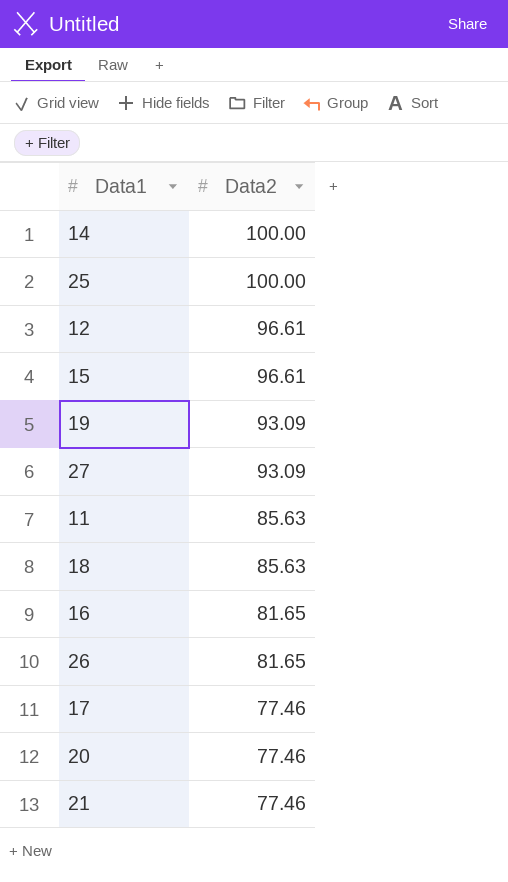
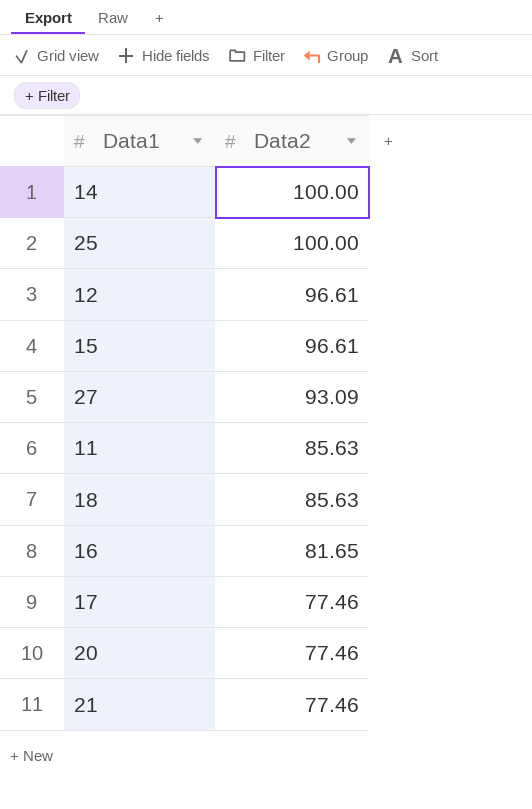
row 19: 93.09 -> none
row 26: 81.65 -> none

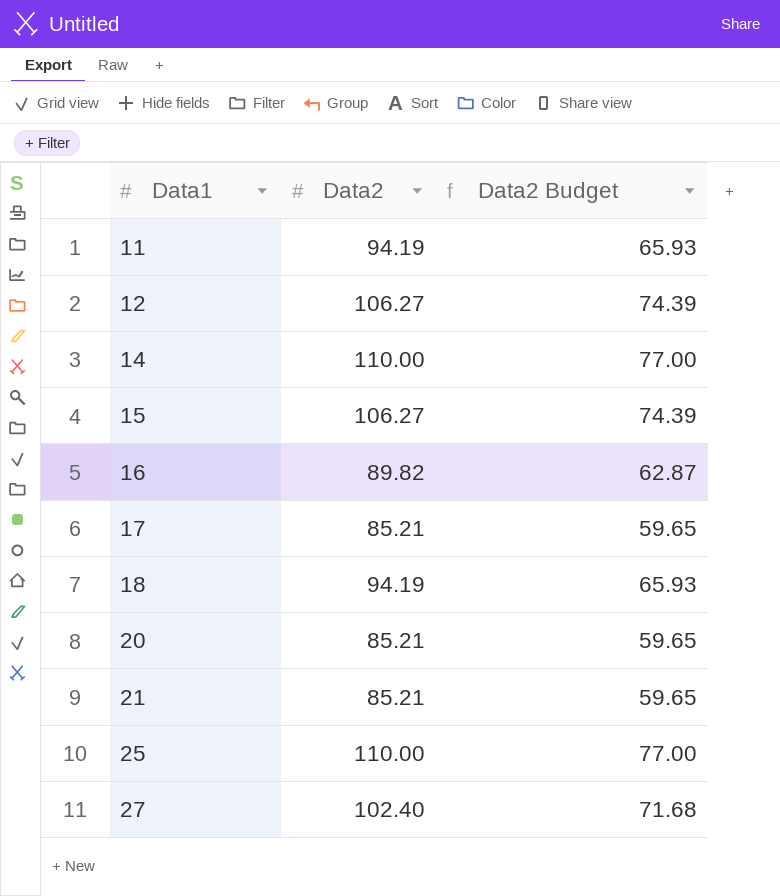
row order: Data2 descending -> Data1 ascending
column Data2 Budget | formula: none -> [Data2] * 0.7
11 | Data2: 85.63 -> 94.19
12 | Data2: 96.61 -> 106.27
14 | Data2: 100.00 -> 110.00
15 | Data2: 96.61 -> 106.27
16 | Data2: 81.65 -> 89.82
17 | Data2: 77.46 -> 85.21
18 | Data2: 85.63 -> 94.19
20 | Data2: 77.46 -> 85.21
21 | Data2: 77.46 -> 85.21
25 | Data2: 100.00 -> 110.00
27 | Data2: 93.09 -> 102.40

